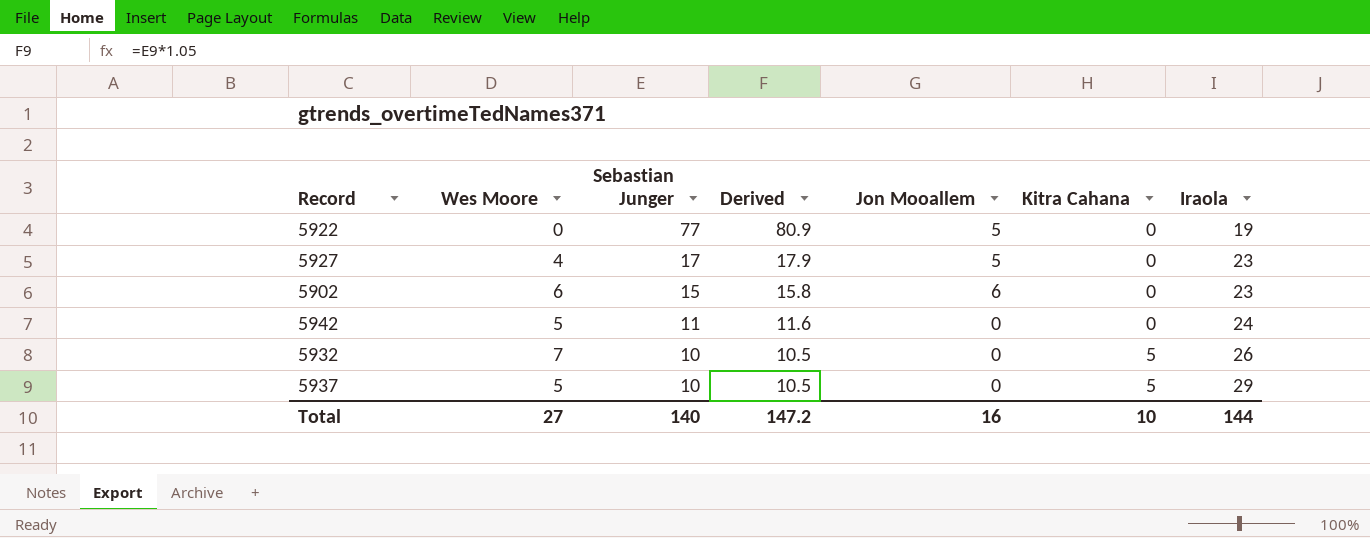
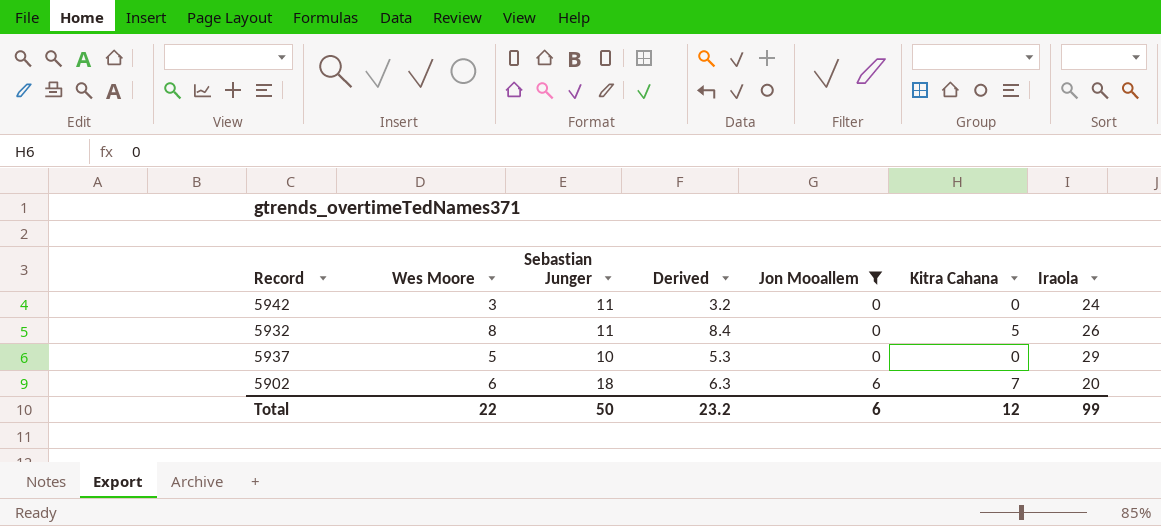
filter: none -> Jon Mooallem != 5
row order: Sebastian Junger descending -> Jon Mooallem ascending
column Derived | formula: [Sebastian Junger] * 1.05 -> [Wes Moore] * 1.05
5942 | Wes Moore: 5 -> 3
5932 | Wes Moore: 7 -> 8
5932 | Sebastian Junger: 10 -> 11
5937 | Kitra Cahana: 5 -> 0
5902 | Sebastian Junger: 15 -> 18
5902 | Kitra Cahana: 0 -> 7
5902 | Iraola: 23 -> 20
Total | Wes Moore: 27 -> 22
Total | Sebastian Junger: 140 -> 50
Total | Derived: 147.2 -> 23.2
Total | Jon Mooallem: 16 -> 6
Total | Kitra Cahana: 10 -> 12
Total | Iraola: 144 -> 99

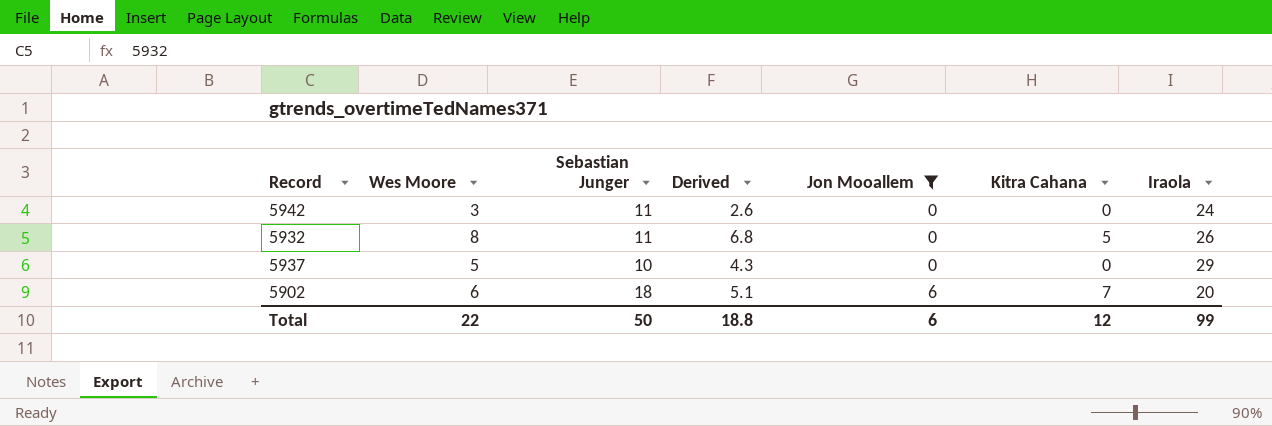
column Derived | formula: [Wes Moore] * 1.05 -> [Wes Moore] * 0.85
Total | Derived: 23.2 -> 18.8

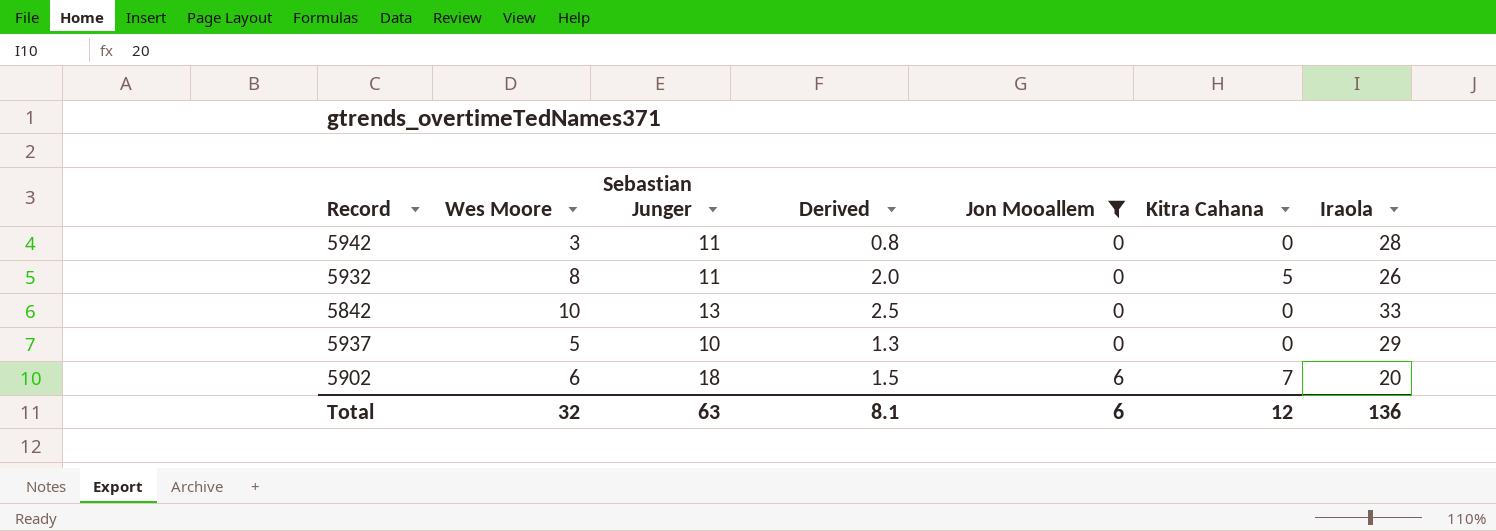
column Derived | formula: [Wes Moore] * 0.85 -> [Wes Moore] * 0.25
5942 | Iraola: 24 -> 28
row 5842: none -> 10 | 13 | 2.5 | 0 | 0 | 33
Total | Wes Moore: 22 -> 32
Total | Sebastian Junger: 50 -> 63
Total | Derived: 18.8 -> 8.1
Total | Iraola: 99 -> 136

